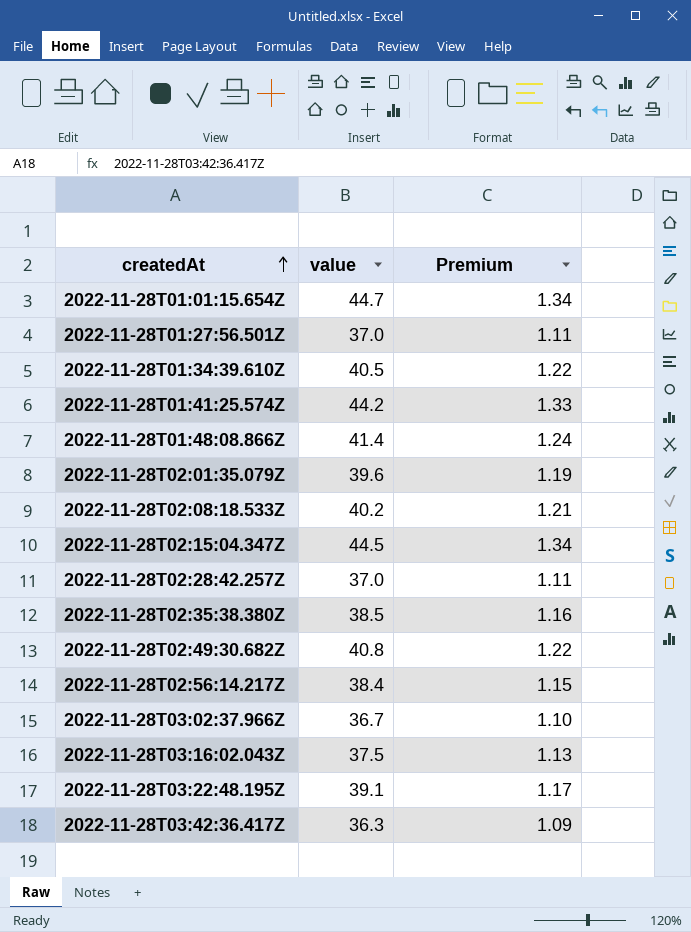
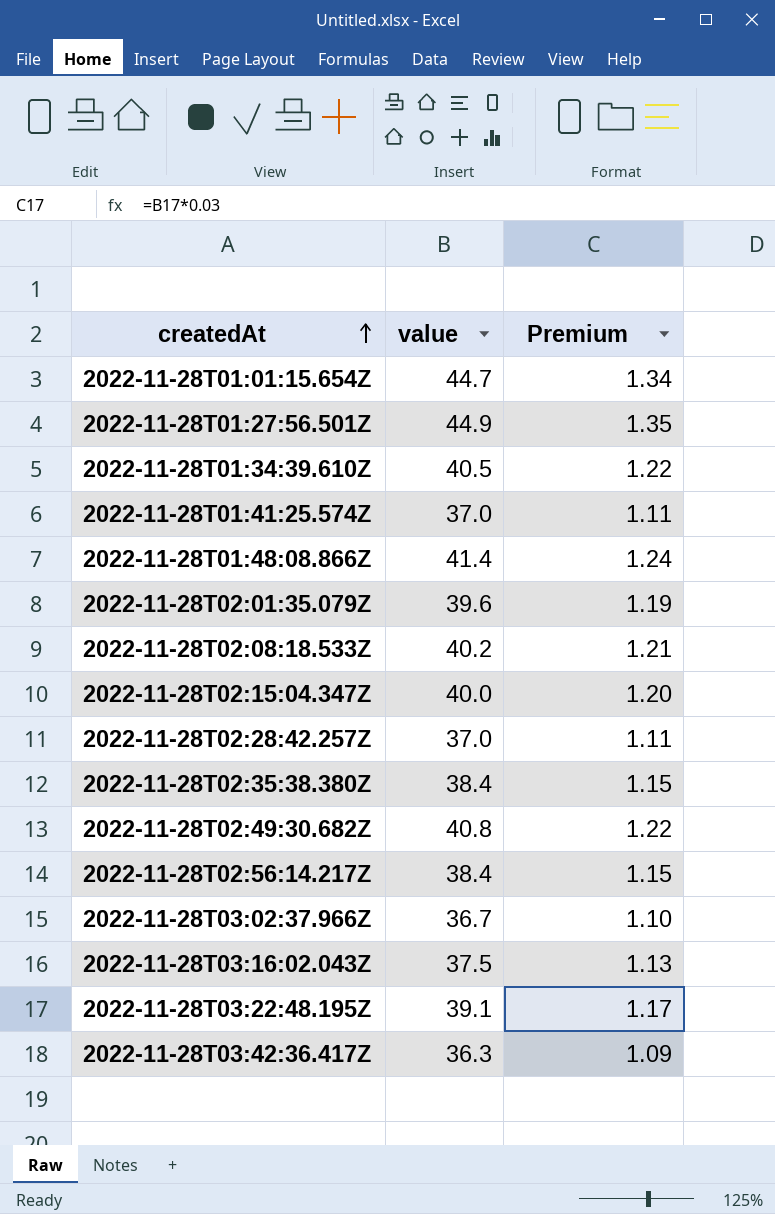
2022-11-28T01:27:56.501Z | value: 37.0 -> 44.9
2022-11-28T01:27:56.501Z | Premium: 1.11 -> 1.35
2022-11-28T01:41:25.574Z | value: 44.2 -> 37.0
2022-11-28T01:41:25.574Z | Premium: 1.33 -> 1.11
2022-11-28T02:15:04.347Z | value: 44.5 -> 40.0
2022-11-28T02:15:04.347Z | Premium: 1.34 -> 1.20
2022-11-28T02:35:38.380Z | value: 38.5 -> 38.4
2022-11-28T02:35:38.380Z | Premium: 1.16 -> 1.15

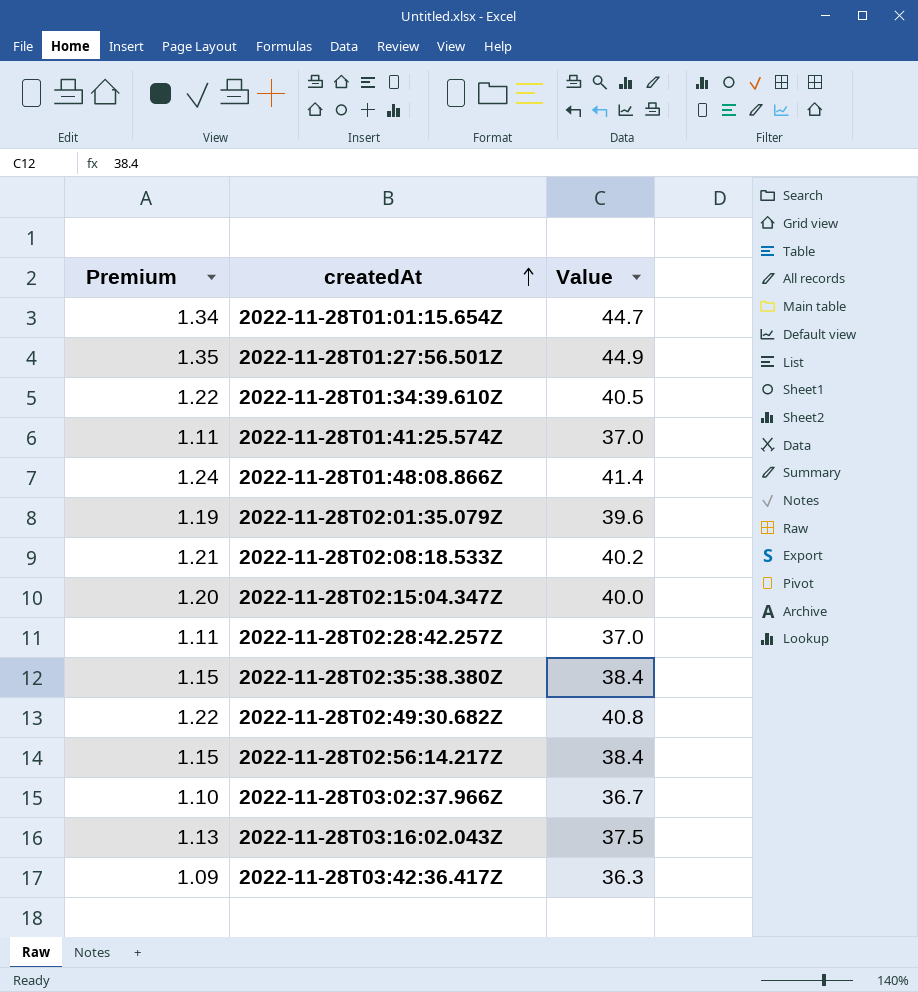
column Premium | position: 3 -> 1
column name: value -> Value
row 2022-11-28T03:22:48.195Z: 39.1 | 1.17 -> none

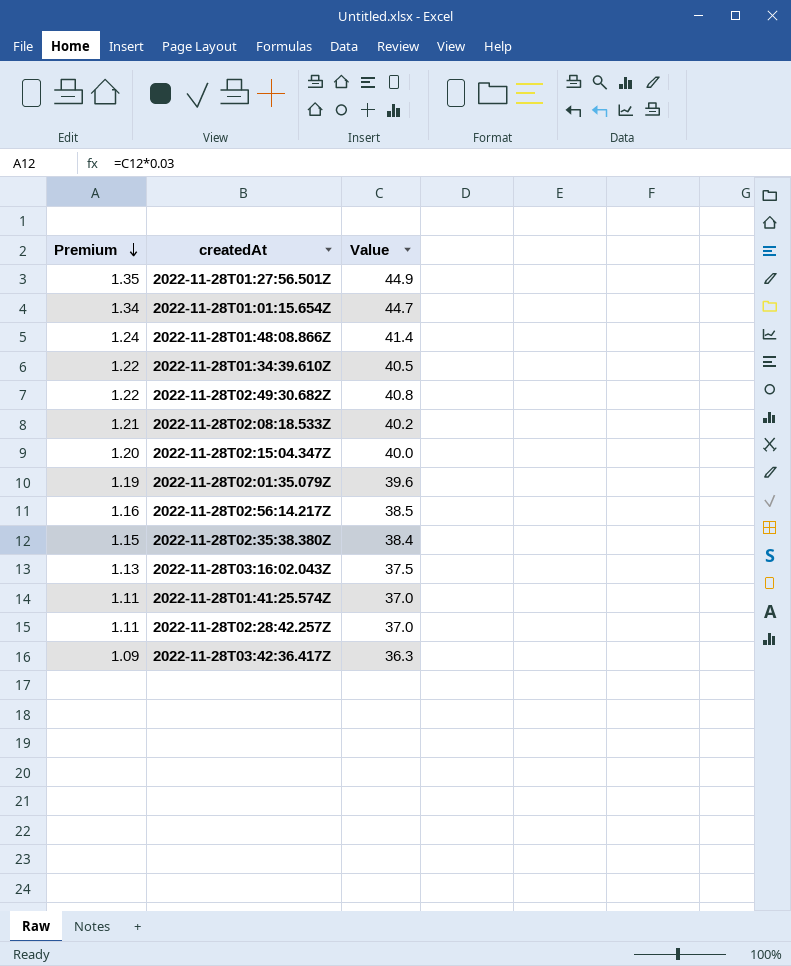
row order: createdAt ascending -> Premium descending
row 2022-11-28T03:02:37.966Z: 1.10 | 36.7 -> none
2022-11-28T02:56:14.217Z | Premium: 1.15 -> 1.16
2022-11-28T02:56:14.217Z | Value: 38.4 -> 38.5

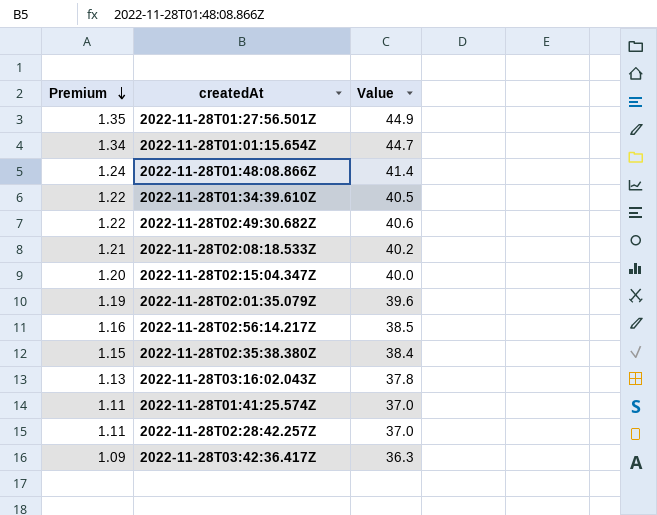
2022-11-28T02:49:30.682Z | Value: 40.8 -> 40.6
2022-11-28T03:16:02.043Z | Value: 37.5 -> 37.8

